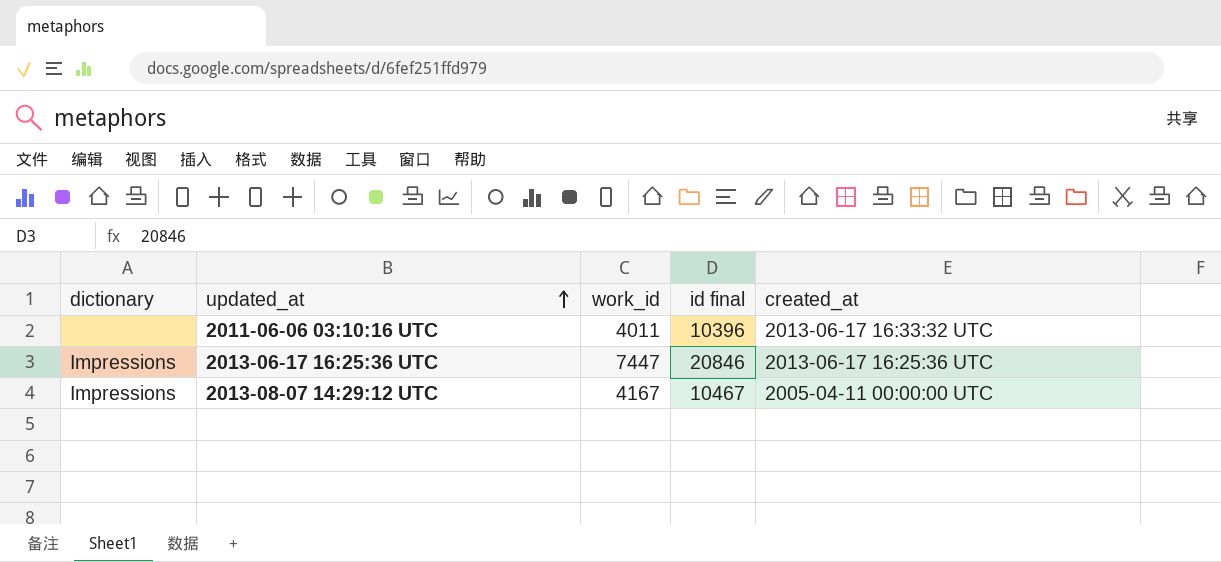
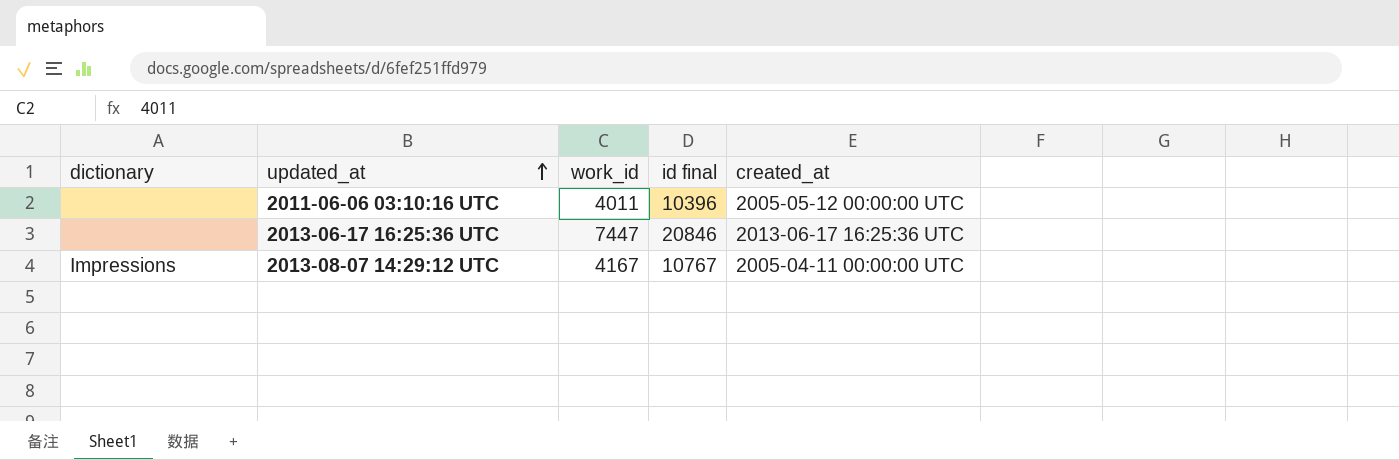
2011-06-06 03:10:16 UTC | created_at: 2013-06-17 16:33:32 UTC -> 2005-05-12 00:00:00 UTC
2013-06-17 16:25:36 UTC | dictionary: Impressions -> none
2013-08-07 14:29:12 UTC | id final: 10467 -> 10767

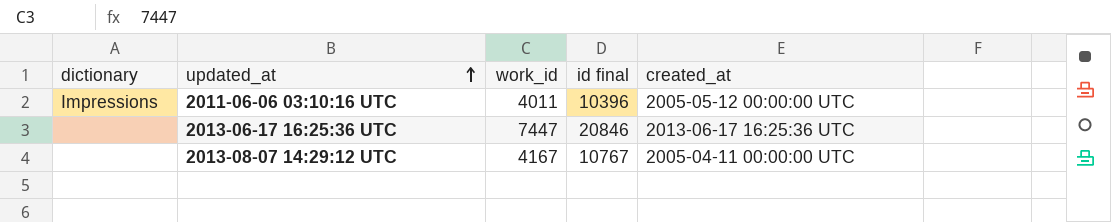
2011-06-06 03:10:16 UTC | dictionary: none -> Impressions
2013-08-07 14:29:12 UTC | dictionary: Impressions -> none

